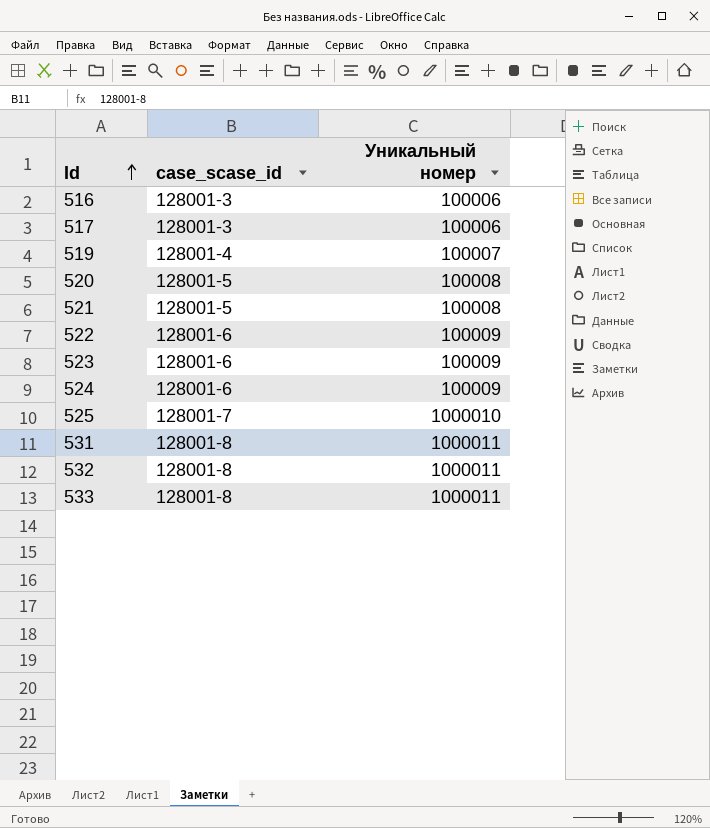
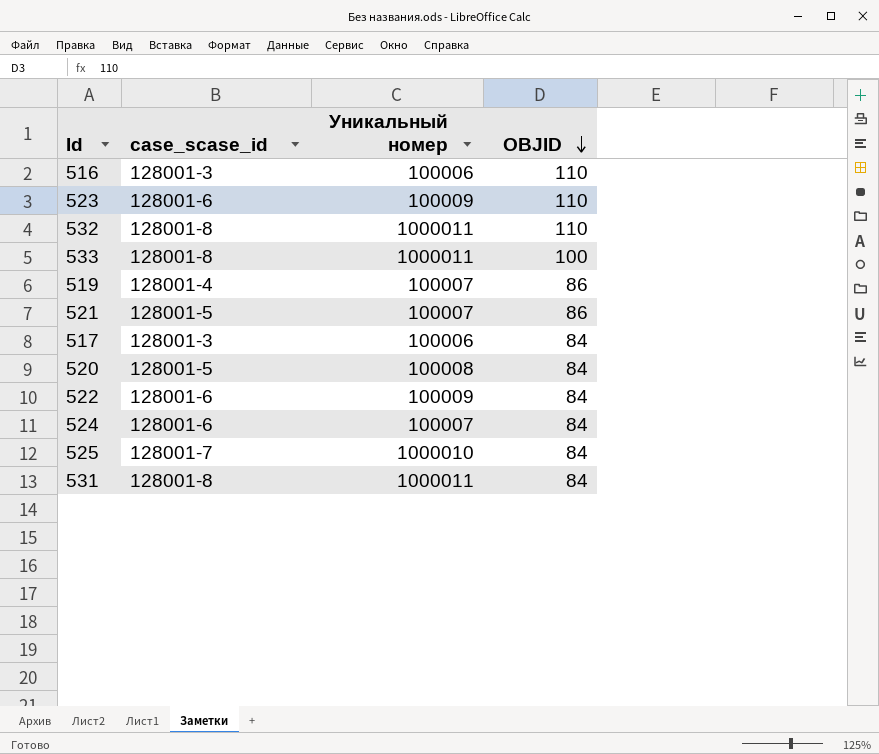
row order: Id ascending -> OBJID descending
column OBJID | position: none -> 4
521 | Уникальный номер: 100008 -> 100007
524 | Уникальный номер: 100009 -> 100007

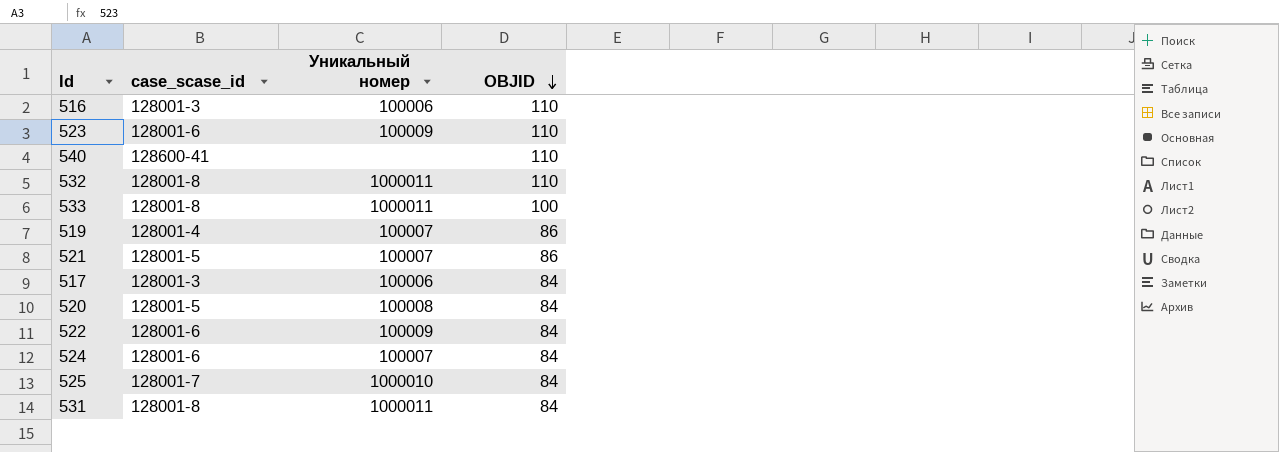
row 540: none -> 128600-41 | none | 110

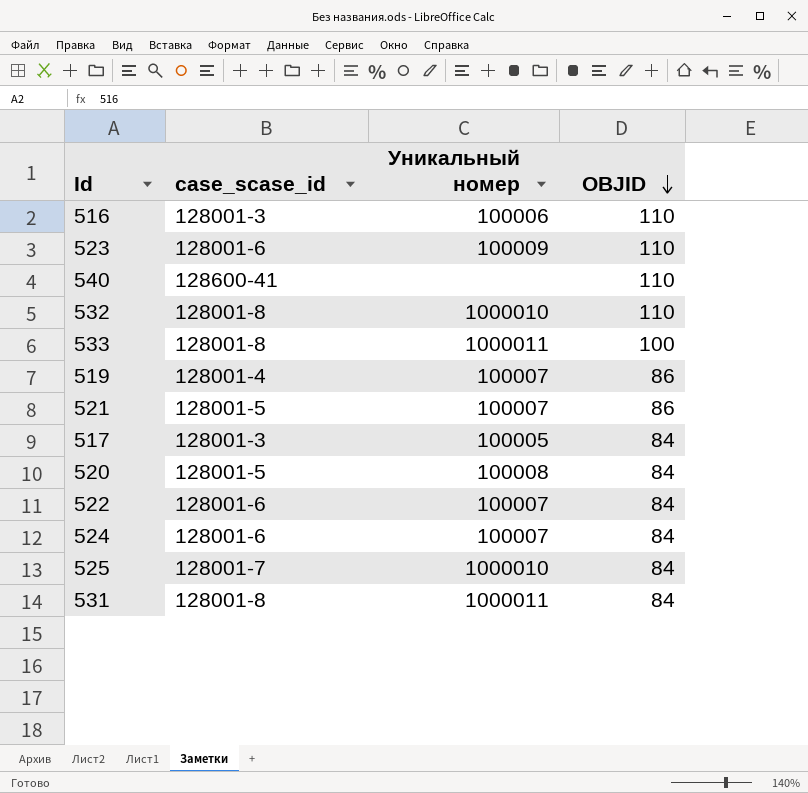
532 | Уникальный номер: 1000011 -> 1000010
517 | Уникальный номер: 100006 -> 100005
522 | Уникальный номер: 100009 -> 100007

